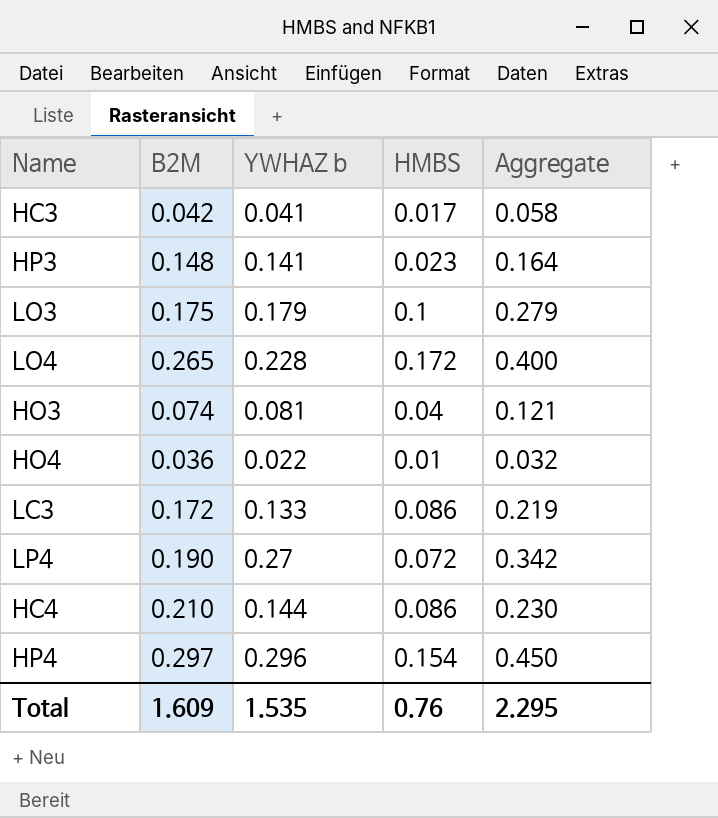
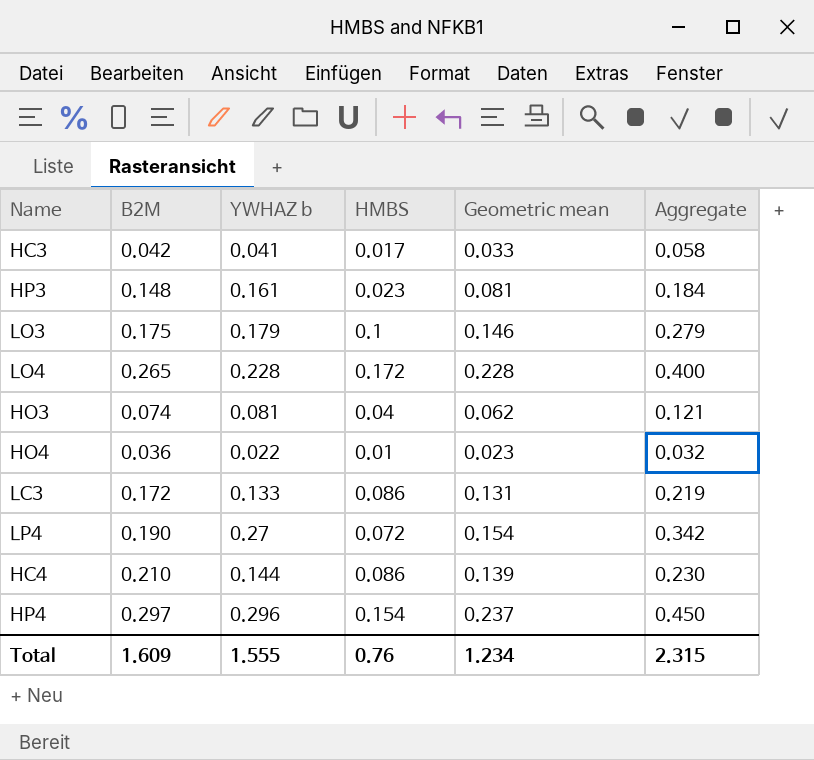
column Geometric mean | position: none -> 5
HP3 | YWHAZ b: 0.141 -> 0.161
HP3 | Aggregate: 0.164 -> 0.184
Total | YWHAZ b: 1.535 -> 1.555
Total | Aggregate: 2.295 -> 2.315

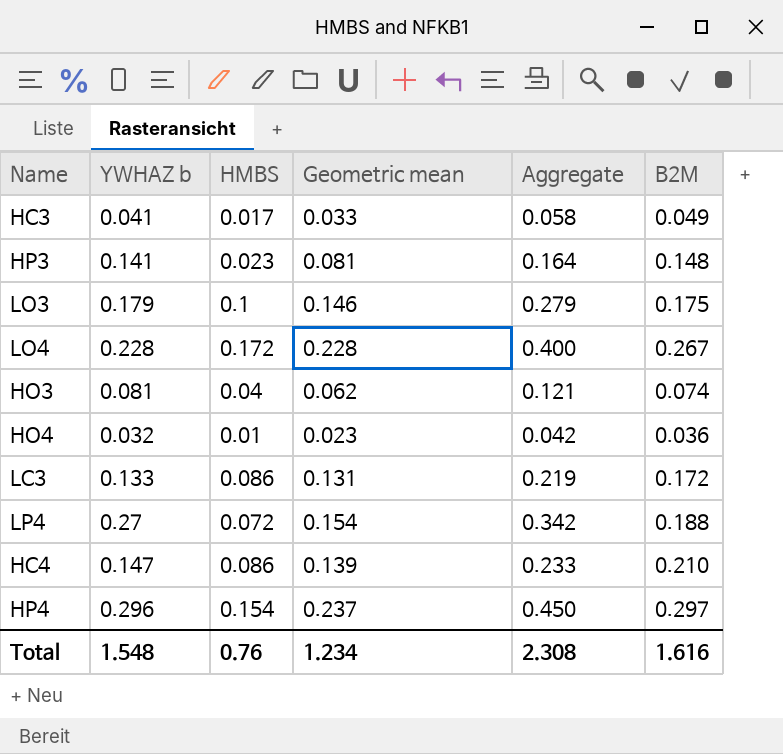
column B2M | position: 2 -> 6
HC3 | B2M: 0.042 -> 0.049
HP3 | YWHAZ b: 0.161 -> 0.141
HP3 | Aggregate: 0.184 -> 0.164
LO4 | B2M: 0.265 -> 0.267
HO4 | YWHAZ b: 0.022 -> 0.032
HO4 | Aggregate: 0.032 -> 0.042
LP4 | B2M: 0.190 -> 0.188
HC4 | YWHAZ b: 0.144 -> 0.147
HC4 | Aggregate: 0.230 -> 0.233
Total | YWHAZ b: 1.555 -> 1.548
Total | Aggregate: 2.315 -> 2.308
Total | B2M: 1.609 -> 1.616

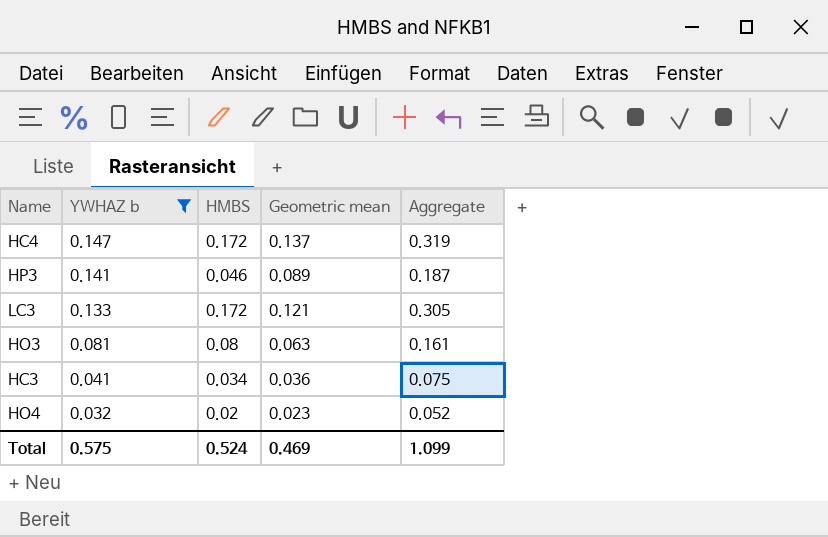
filter: none -> YWHAZ b <= 0.147
row order: none -> YWHAZ b descending
column B2M | position: 6 -> none
HC4 | HMBS: 0.086 -> 0.172
HC4 | Geometric mean: 0.139 -> 0.137
HC4 | Aggregate: 0.233 -> 0.319
HP3 | HMBS: 0.023 -> 0.046
HP3 | Geometric mean: 0.081 -> 0.089
HP3 | Aggregate: 0.164 -> 0.187
LC3 | HMBS: 0.086 -> 0.172
LC3 | Geometric mean: 0.131 -> 0.121
LC3 | Aggregate: 0.219 -> 0.305
HO3 | HMBS: 0.04 -> 0.08
HO3 | Geometric mean: 0.062 -> 0.063
HO3 | Aggregate: 0.121 -> 0.161
HC3 | HMBS: 0.017 -> 0.034
HC3 | Geometric mean: 0.033 -> 0.036
HC3 | Aggregate: 0.058 -> 0.075
HO4 | HMBS: 0.01 -> 0.02
HO4 | Aggregate: 0.042 -> 0.052
Total | YWHAZ b: 1.548 -> 0.575
Total | HMBS: 0.76 -> 0.524
Total | Geometric mean: 1.234 -> 0.469
Total | Aggregate: 2.308 -> 1.099

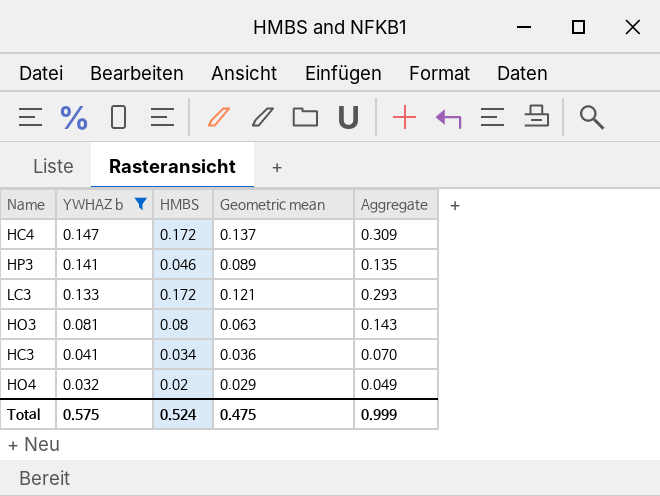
column Aggregate | formula: [YWHAZ b] + [HMBS] -> [HMBS] + [Geometric mean]
HO4 | Geometric mean: 0.023 -> 0.029
Total | Geometric mean: 0.469 -> 0.475
Total | Aggregate: 1.099 -> 0.999

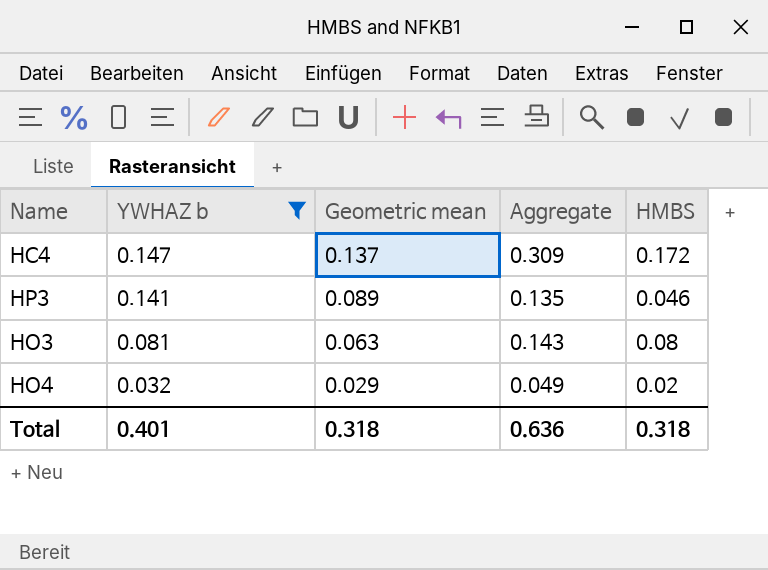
column HMBS | position: 3 -> 5
row LC3: 0.133 | 0.172 | 0.121 | 0.293 -> none
row HC3: 0.041 | 0.034 | 0.036 | 0.070 -> none
Total | YWHAZ b: 0.575 -> 0.401
Total | Geometric mean: 0.475 -> 0.318
Total | Aggregate: 0.999 -> 0.636
Total | HMBS: 0.524 -> 0.318

